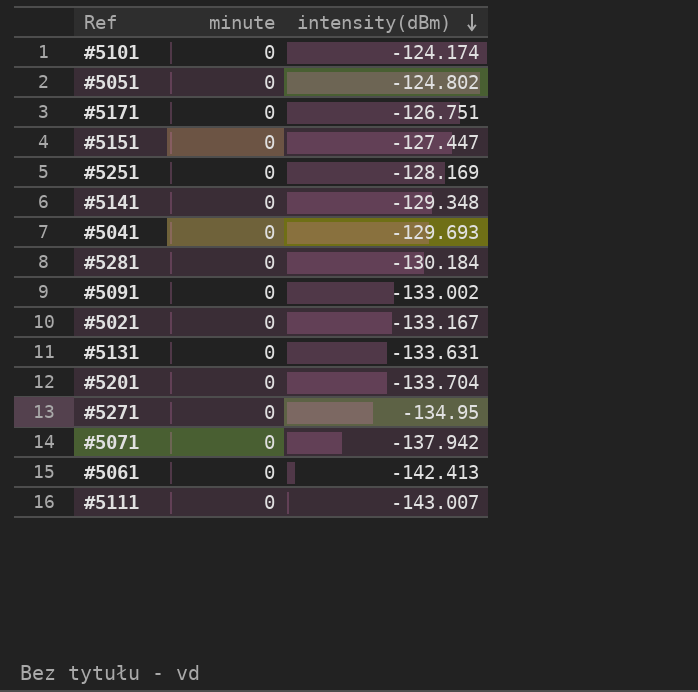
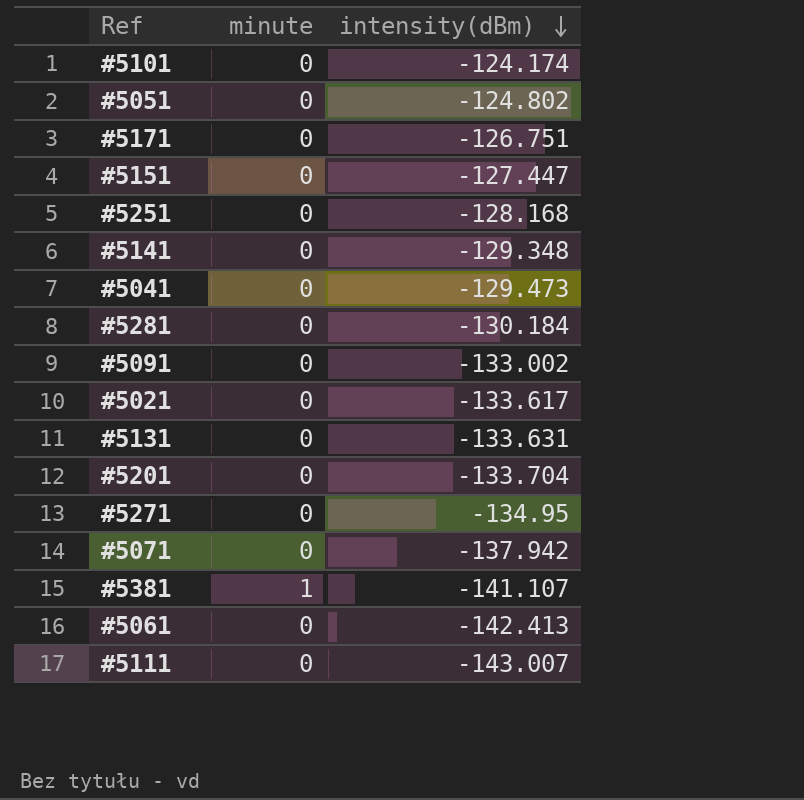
#5251 | intensity(dBm): -128.169 -> -128.168
#5041 | intensity(dBm): -129.693 -> -129.473
#5021 | intensity(dBm): -133.167 -> -133.617
row #5381: none -> 1 | -141.107

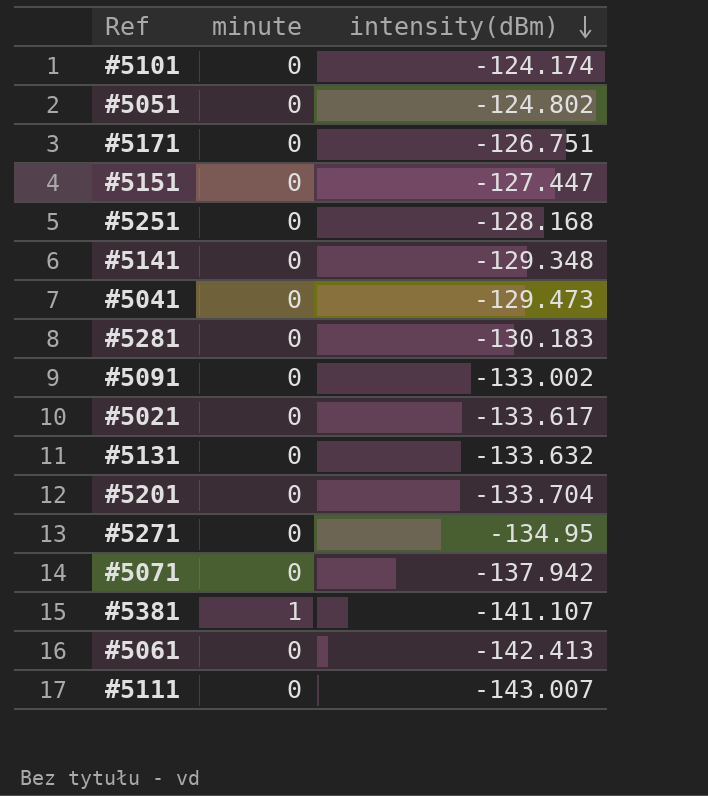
#5281 | intensity(dBm): -130.184 -> -130.183
#5131 | intensity(dBm): -133.631 -> -133.632

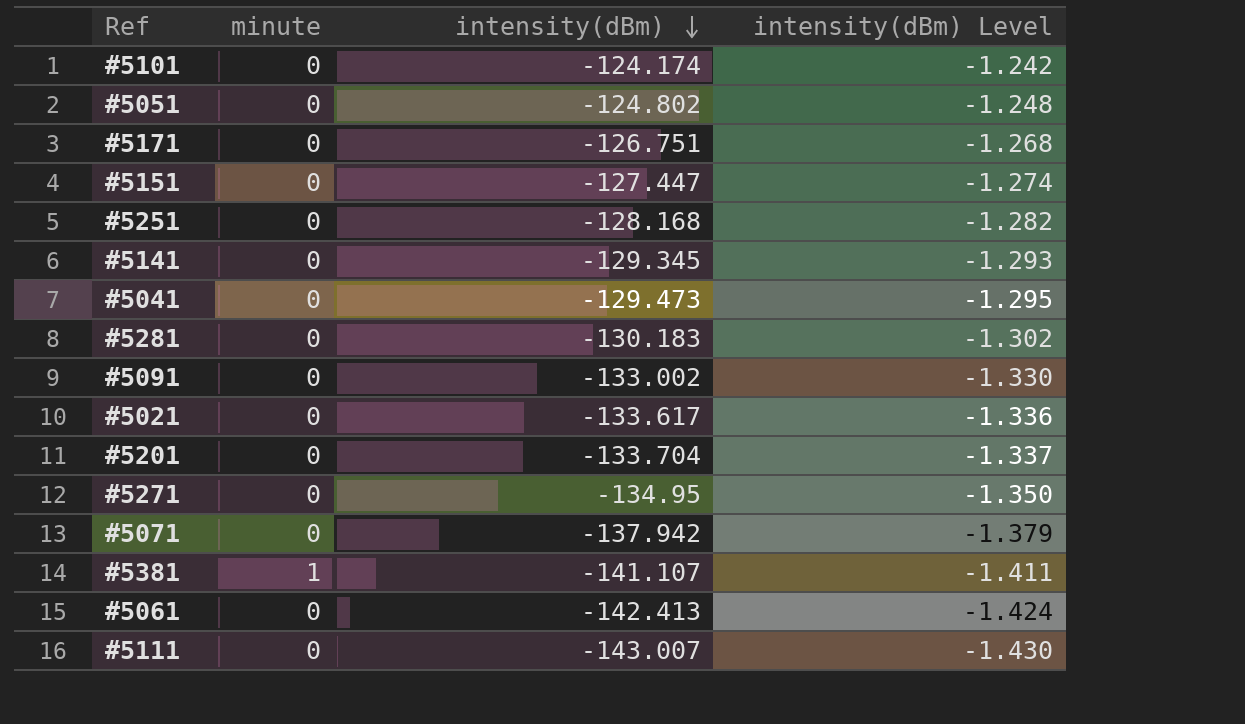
column intensity(dBm) Level | formula: none -> [intensity(dBm)] * 0.01
row #5131: 0 | -133.632 -> none
#5141 | intensity(dBm): -129.348 -> -129.345

